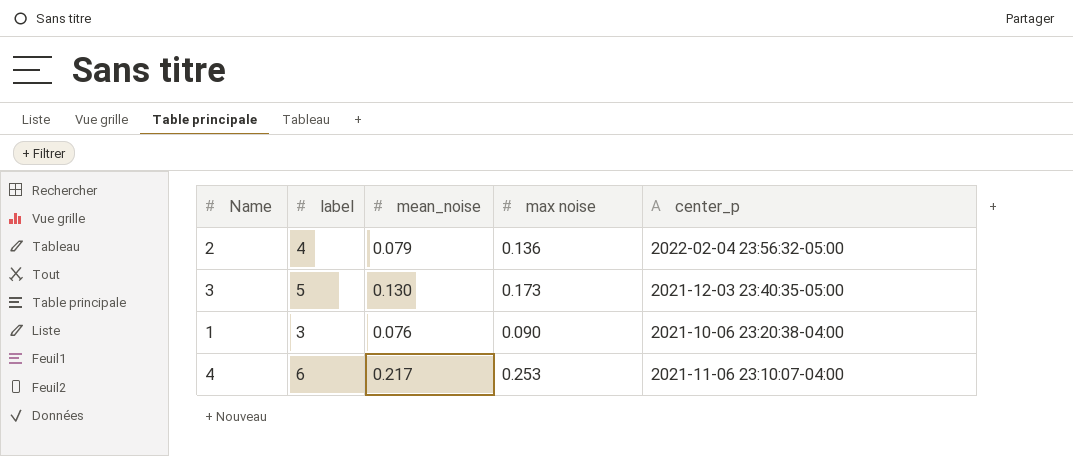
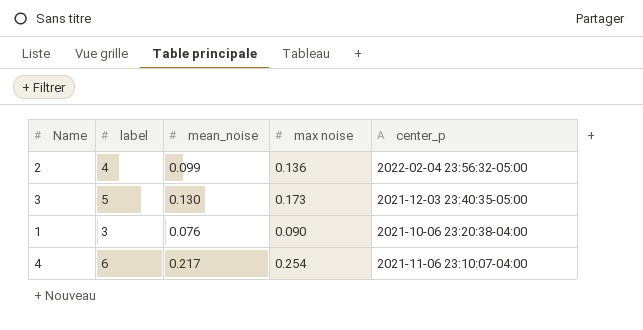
2 | mean_noise: 0.079 -> 0.099
4 | max noise: 0.253 -> 0.254

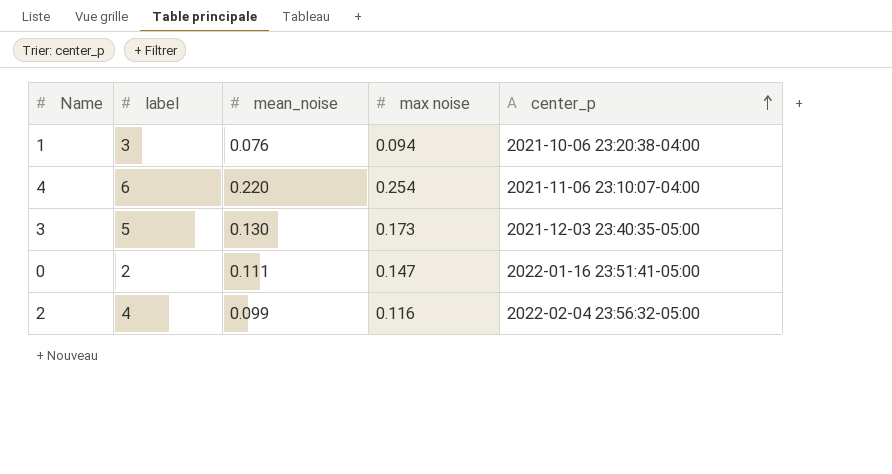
row order: none -> center_p ascending
1 | max noise: 0.090 -> 0.094
4 | mean_noise: 0.217 -> 0.220
row 0: none -> 2 | 0.111 | 0.147 | 2022-01-16 23:51:41-05:00
2 | max noise: 0.136 -> 0.116

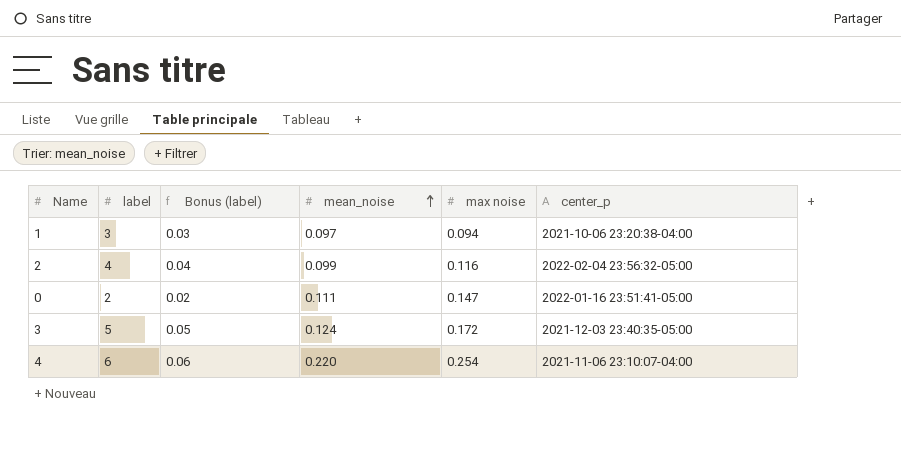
row order: center_p ascending -> mean_noise ascending
column Bonus (label) | formula: none -> [label] * 0.01
1 | mean_noise: 0.076 -> 0.097
3 | mean_noise: 0.130 -> 0.124
3 | max noise: 0.173 -> 0.172

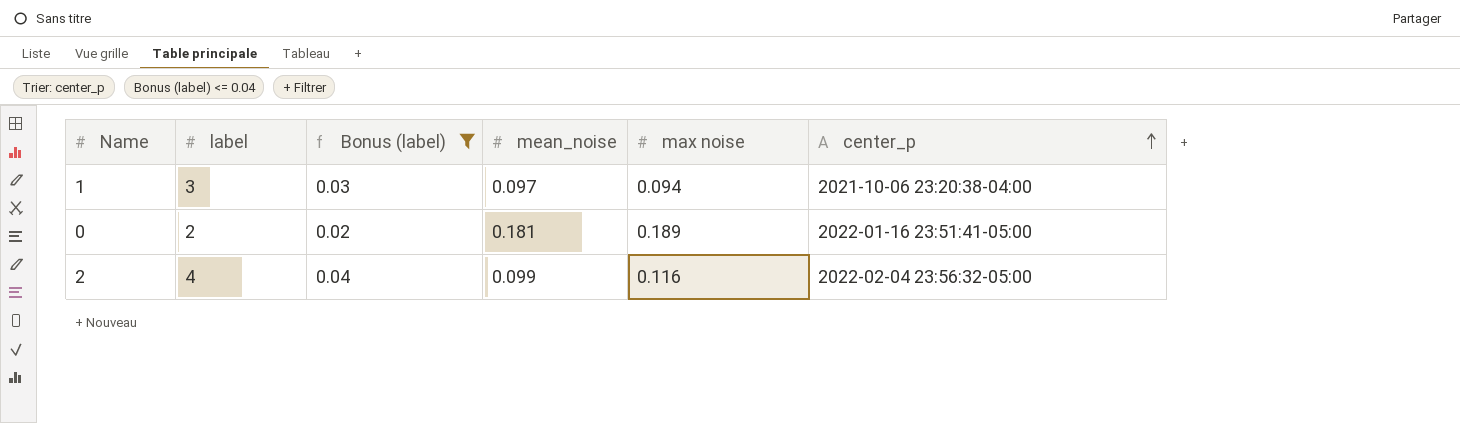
filter: none -> Bonus (label) <= 0.04
row order: mean_noise ascending -> center_p ascending
0 | mean_noise: 0.111 -> 0.181
0 | max noise: 0.147 -> 0.189

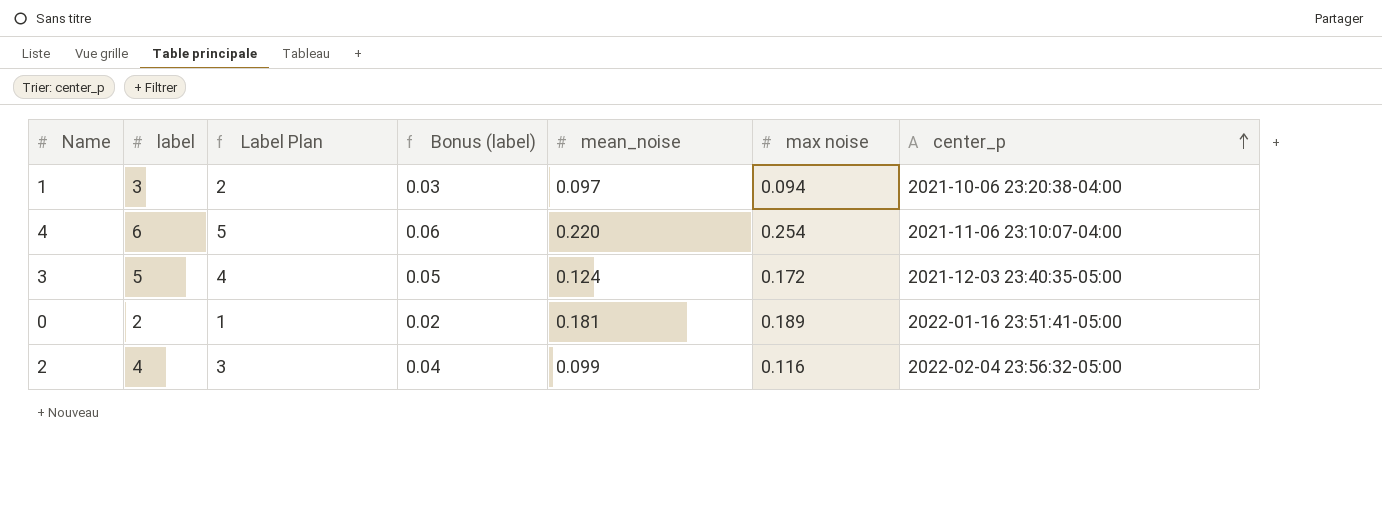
filter: Bonus (label) <= 0.04 -> none
column Label Plan | formula: none -> [label] - 1

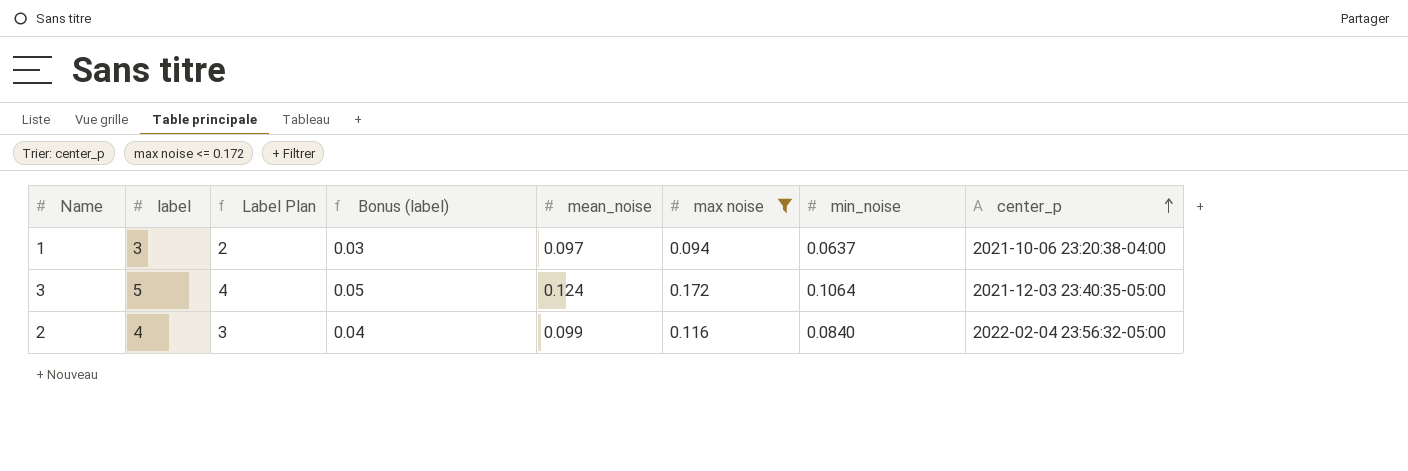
filter: none -> max noise <= 0.172
column min_noise | position: none -> 7

